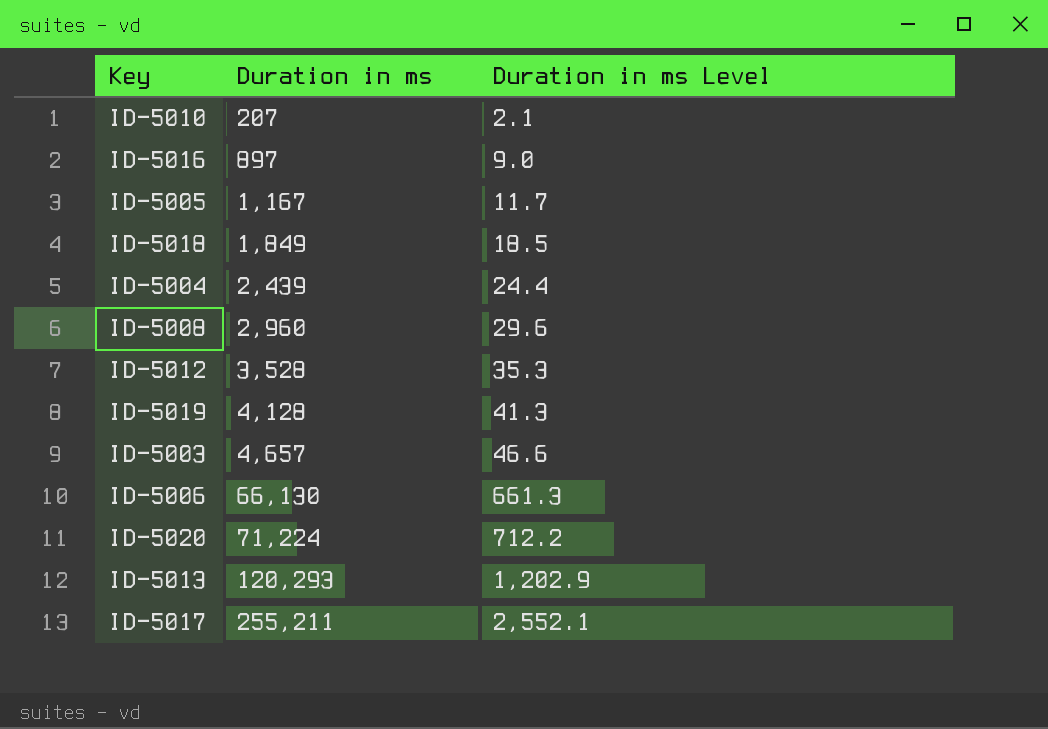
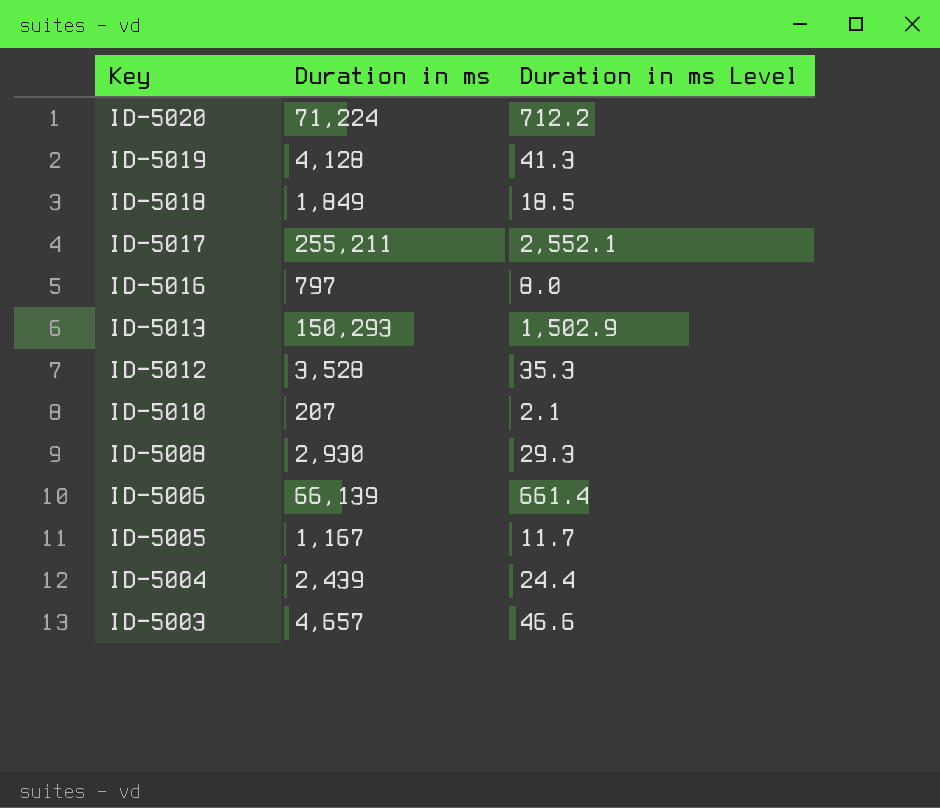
row order: Duration in ms ascending -> Key descending
ID-5016 | Duration in ms: 897 -> 797
ID-5016 | Duration in ms Level: 9.0 -> 8.0
ID-5013 | Duration in ms: 120,293 -> 150,293
ID-5013 | Duration in ms Level: 1,202.9 -> 1,502.9
ID-5008 | Duration in ms: 2,960 -> 2,930
ID-5008 | Duration in ms Level: 29.6 -> 29.3
ID-5006 | Duration in ms: 66,130 -> 66,139
ID-5006 | Duration in ms Level: 661.3 -> 661.4

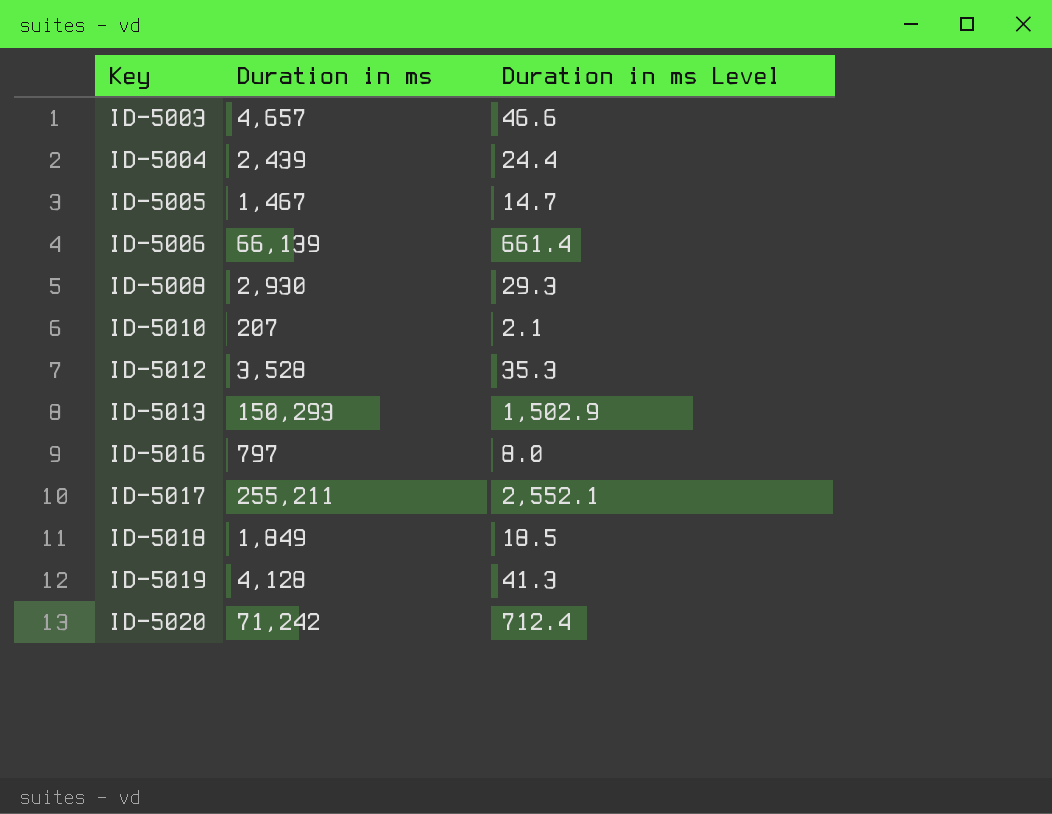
row order: Key descending -> Key ascending
ID-5005 | Duration in ms: 1,167 -> 1,467
ID-5005 | Duration in ms Level: 11.7 -> 14.7
ID-5020 | Duration in ms: 71,224 -> 71,242
ID-5020 | Duration in ms Level: 712.2 -> 712.4

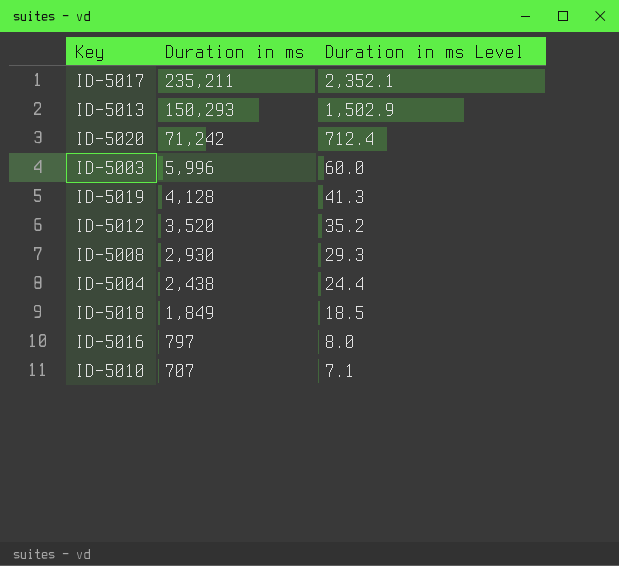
row order: Key ascending -> Duration in ms descending
row ID-5005: 1,467 | 14.7 -> none
row ID-5006: 66,139 | 661.4 -> none
ID-5017 | Duration in ms: 255,211 -> 235,211
ID-5017 | Duration in ms Level: 2,552.1 -> 2,352.1
ID-5003 | Duration in ms: 4,657 -> 5,996
ID-5003 | Duration in ms Level: 46.6 -> 60.0
ID-5012 | Duration in ms: 3,528 -> 3,520
ID-5012 | Duration in ms Level: 35.3 -> 35.2
ID-5004 | Duration in ms: 2,439 -> 2,438
ID-5010 | Duration in ms: 207 -> 707
ID-5010 | Duration in ms Level: 2.1 -> 7.1

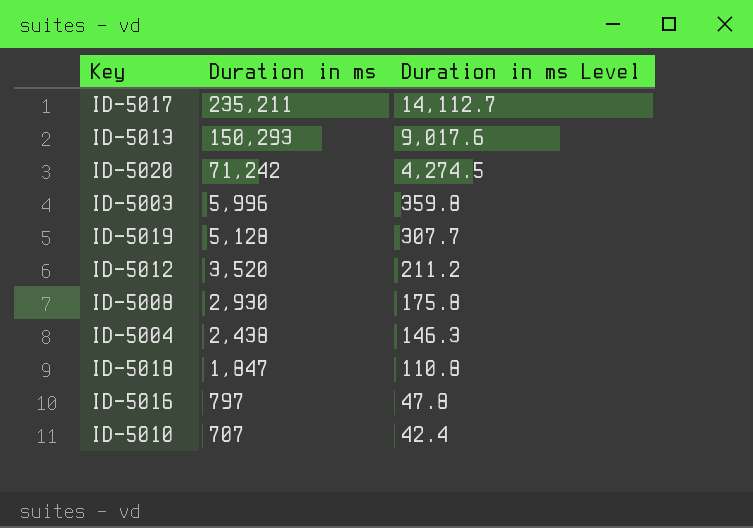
column Duration in ms Level | formula: [Duration in ms] * 0.01 -> [Duration in ms] * 0.06
ID-5019 | Duration in ms: 4,128 -> 5,128
ID-5018 | Duration in ms: 1,849 -> 1,847

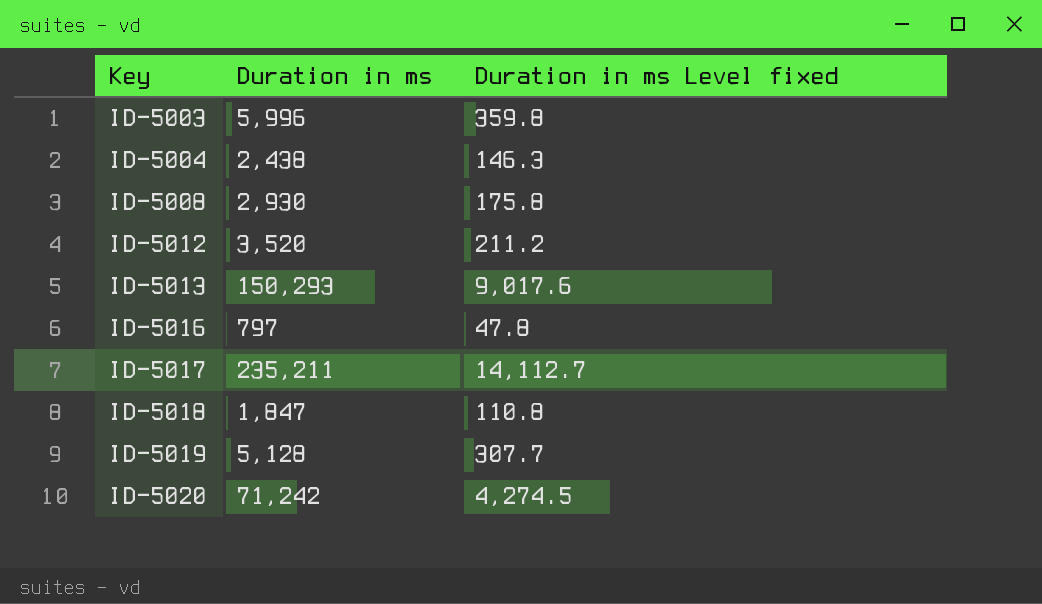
row order: Duration in ms descending -> Key ascending
column name: Duration in ms Level -> Duration in ms Level fixed
row ID-5010: 707 | 42.4 -> none

